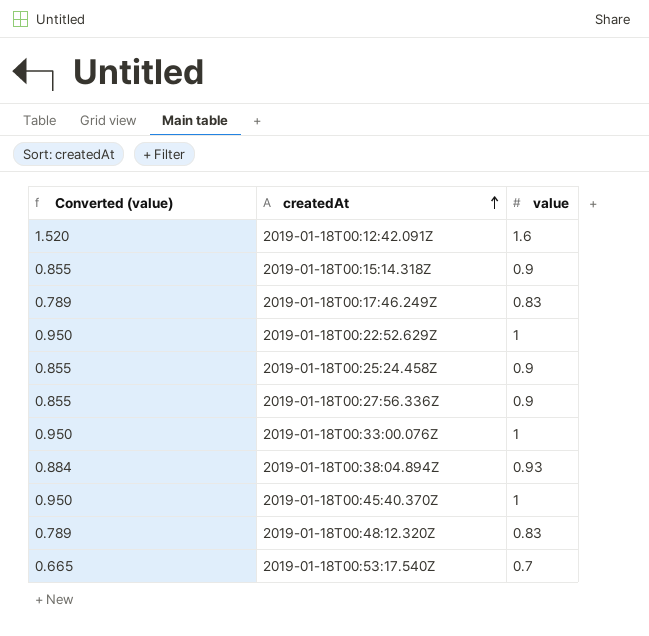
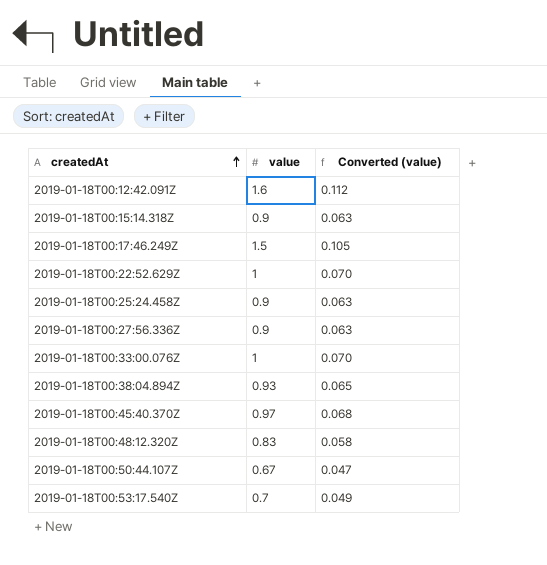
column Converted (value) | formula: [value] * 0.95 -> [value] * 0.07
column Converted (value) | position: 1 -> 3
2019-01-18T00:17:46.249Z | value: 0.83 -> 1.5
2019-01-18T00:45:40.370Z | value: 1 -> 0.97
row 2019-01-18T00:50:44.107Z: none -> 0.67 | 0.047

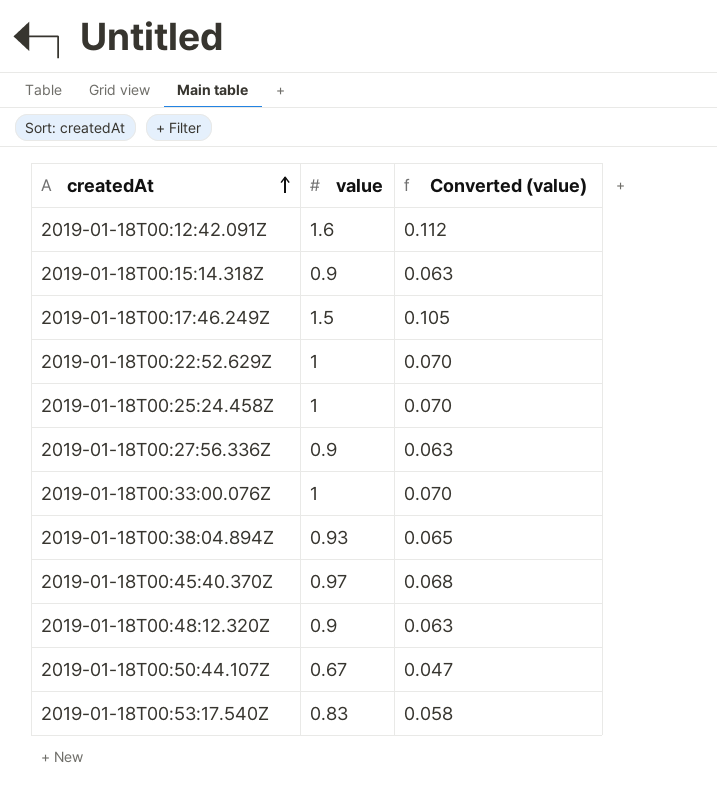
2019-01-18T00:25:24.458Z | value: 0.9 -> 1
2019-01-18T00:25:24.458Z | Converted (value): 0.063 -> 0.070
2019-01-18T00:48:12.320Z | value: 0.83 -> 0.9
2019-01-18T00:48:12.320Z | Converted (value): 0.058 -> 0.063
2019-01-18T00:53:17.540Z | value: 0.7 -> 0.83
2019-01-18T00:53:17.540Z | Converted (value): 0.049 -> 0.058

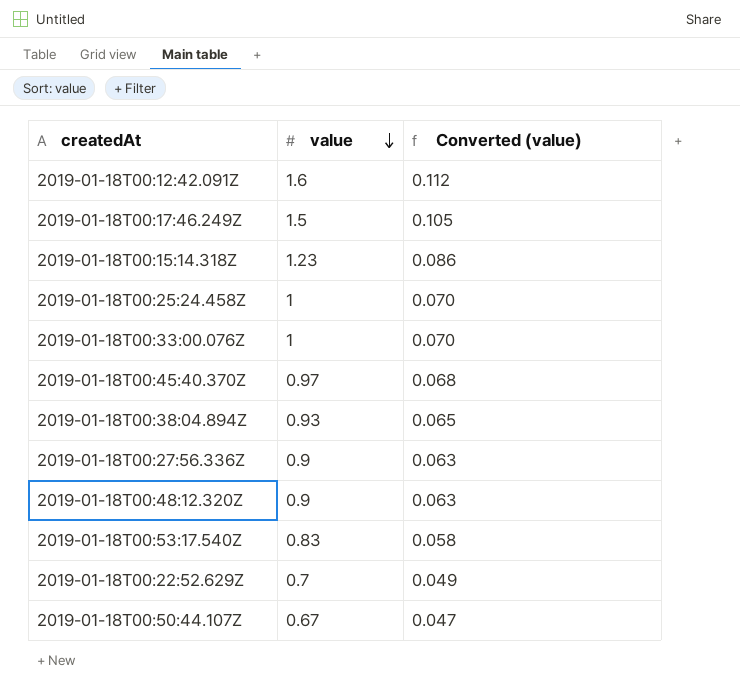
row order: createdAt ascending -> value descending
2019-01-18T00:15:14.318Z | value: 0.9 -> 1.23
2019-01-18T00:15:14.318Z | Converted (value): 0.063 -> 0.086
2019-01-18T00:22:52.629Z | value: 1 -> 0.7
2019-01-18T00:22:52.629Z | Converted (value): 0.070 -> 0.049

